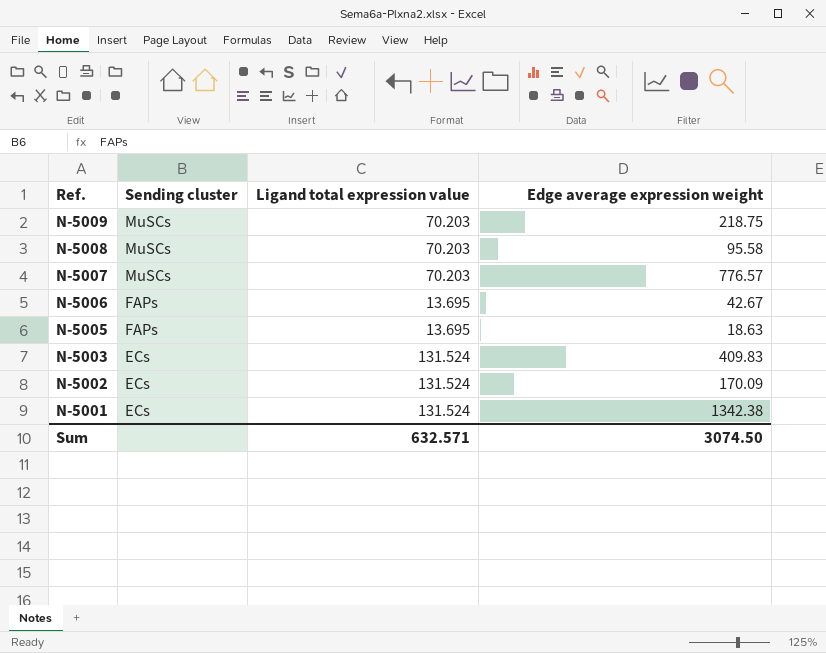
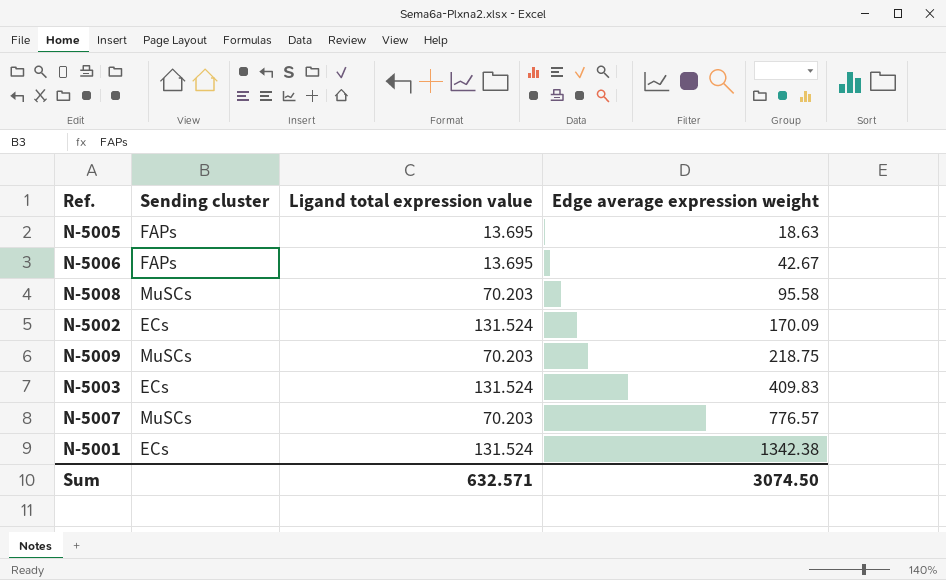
row order: Ref. descending -> Edge average expression weight ascending

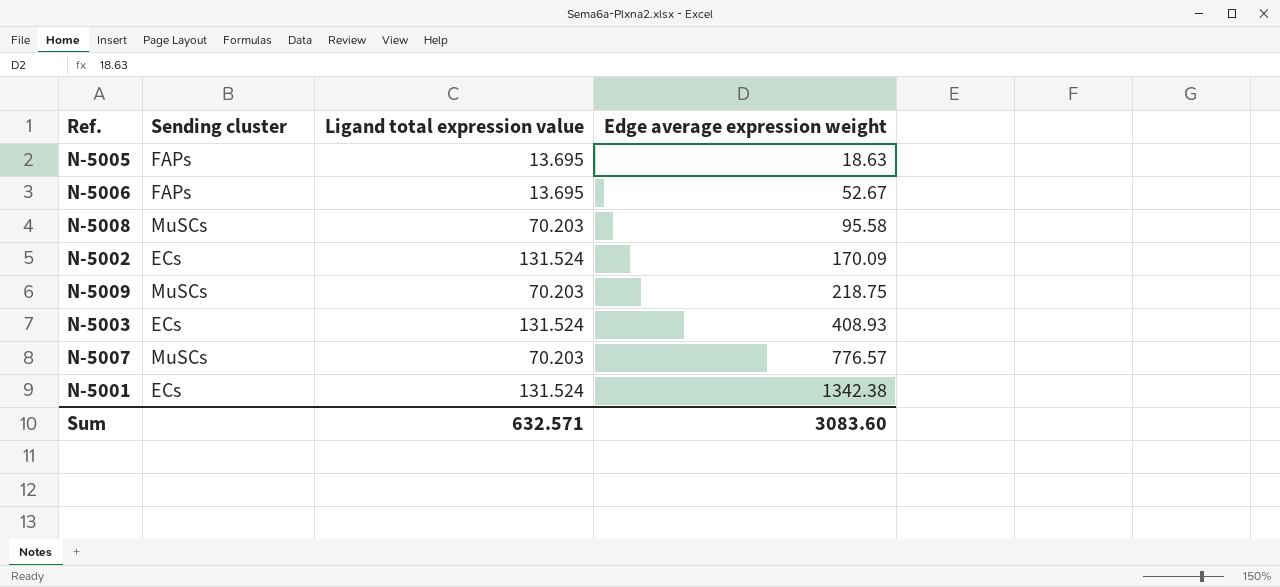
N-5006 | Edge average expression weight: 42.67 -> 52.67
N-5003 | Edge average expression weight: 409.83 -> 408.93
Sum | Edge average expression weight: 3074.50 -> 3083.60

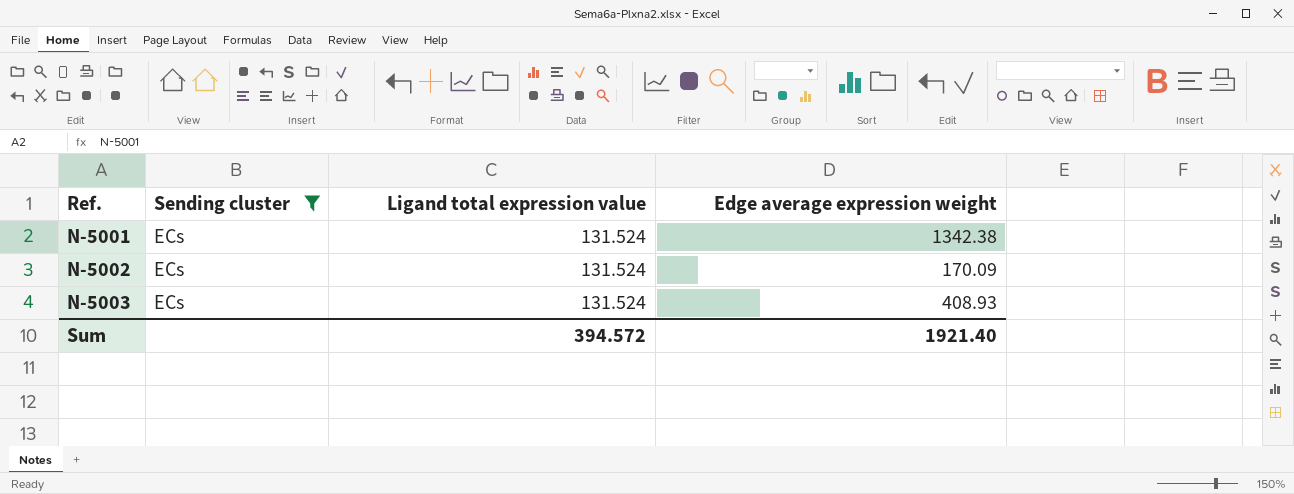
filter: none -> Sending cluster = ECs
row order: Edge average expression weight ascending -> Ref. ascending
Sum | Ligand total expression value: 632.571 -> 394.572
Sum | Edge average expression weight: 3083.60 -> 1921.40

